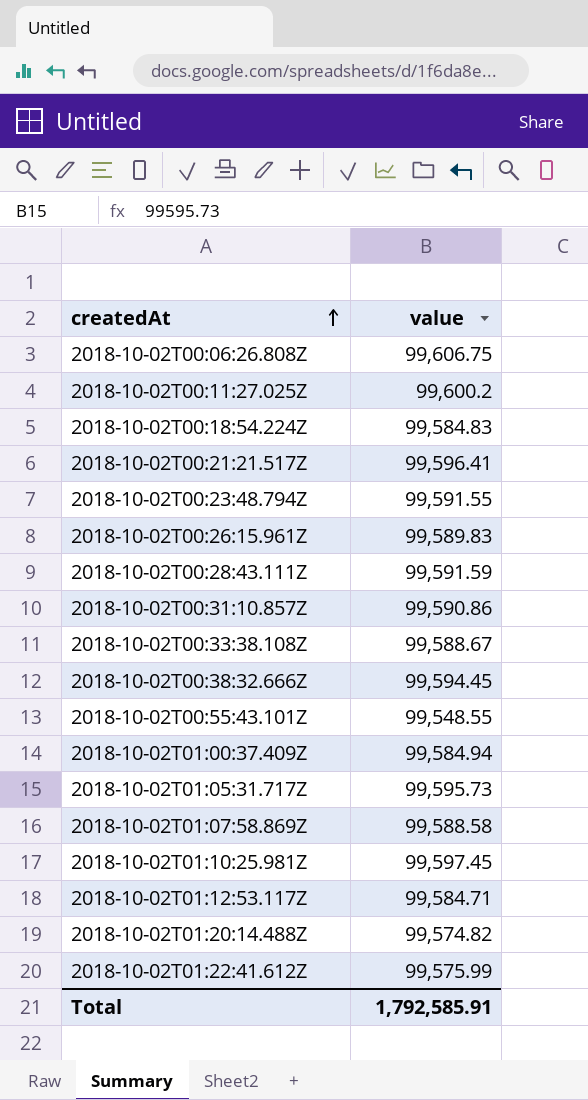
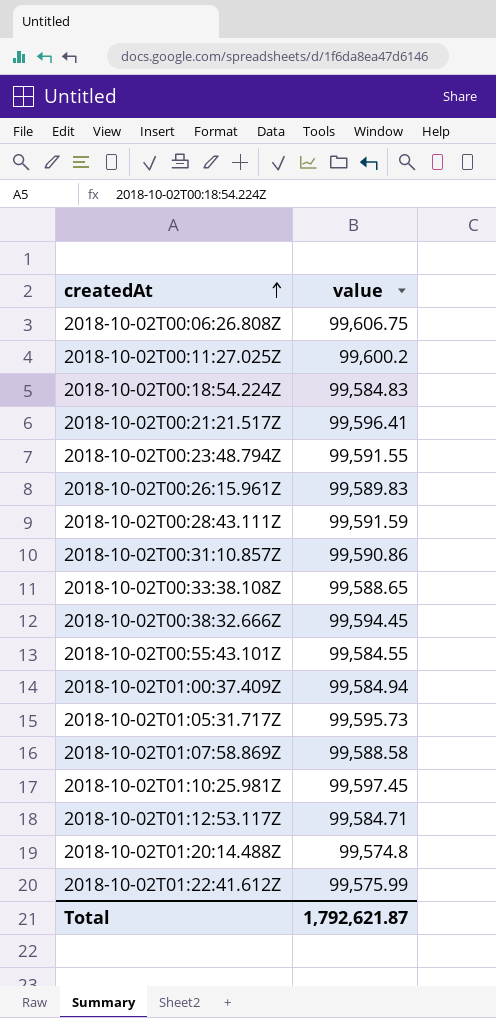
2018-10-02T00:33:38.108Z | value: 99,588.67 -> 99,588.65
2018-10-02T00:55:43.101Z | value: 99,548.55 -> 99,584.55
2018-10-02T01:20:14.488Z | value: 99,574.82 -> 99,574.8
Total | value: 1,792,585.91 -> 1,792,621.87

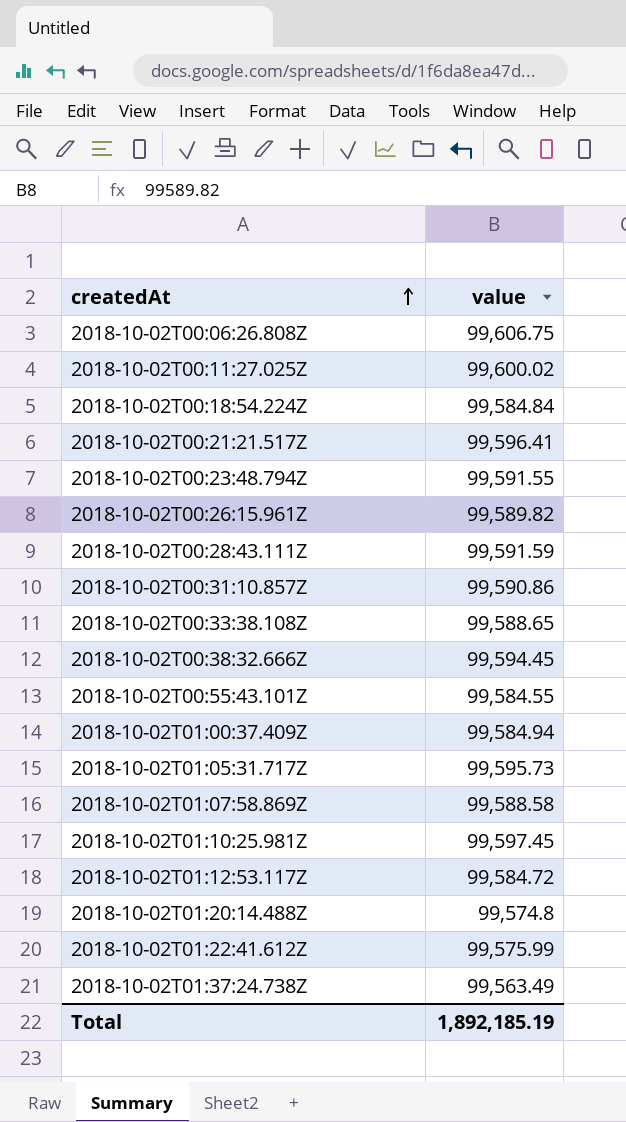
2018-10-02T00:11:27.025Z | value: 99,600.2 -> 99,600.02
2018-10-02T00:18:54.224Z | value: 99,584.83 -> 99,584.84
2018-10-02T00:26:15.961Z | value: 99,589.83 -> 99,589.82
2018-10-02T01:12:53.117Z | value: 99,584.71 -> 99,584.72
row 2018-10-02T01:37:24.738Z: none -> 99,563.49
Total | value: 1,792,621.87 -> 1,892,185.19

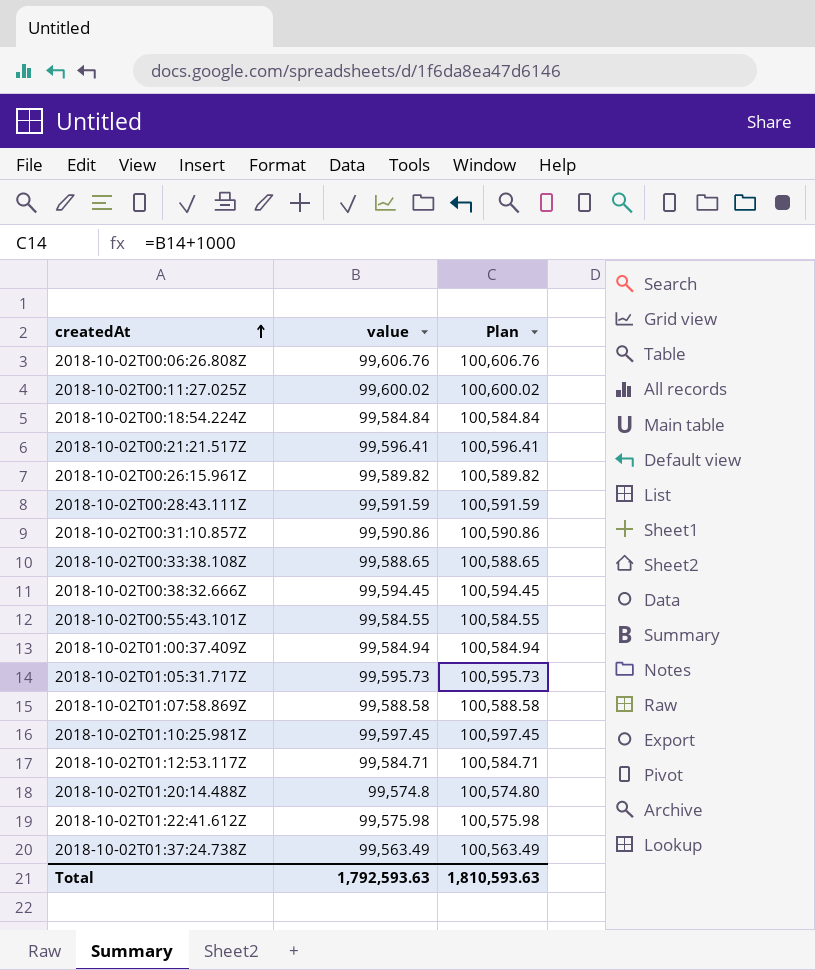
column Plan | formula: none -> [value] + 1000
row 2018-10-02T00:23:48.794Z: 99,591.55 -> none
2018-10-02T00:06:26.808Z | value: 99,606.75 -> 99,606.76
2018-10-02T01:12:53.117Z | value: 99,584.72 -> 99,584.71
2018-10-02T01:22:41.612Z | value: 99,575.99 -> 99,575.98
Total | value: 1,892,185.19 -> 1,792,593.63

